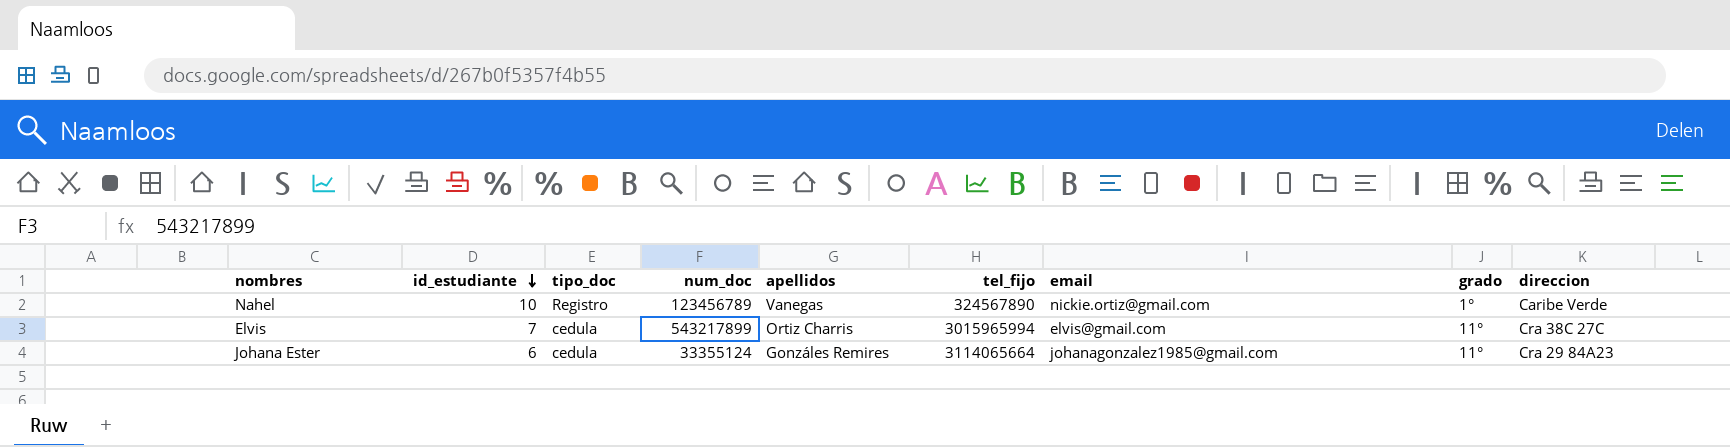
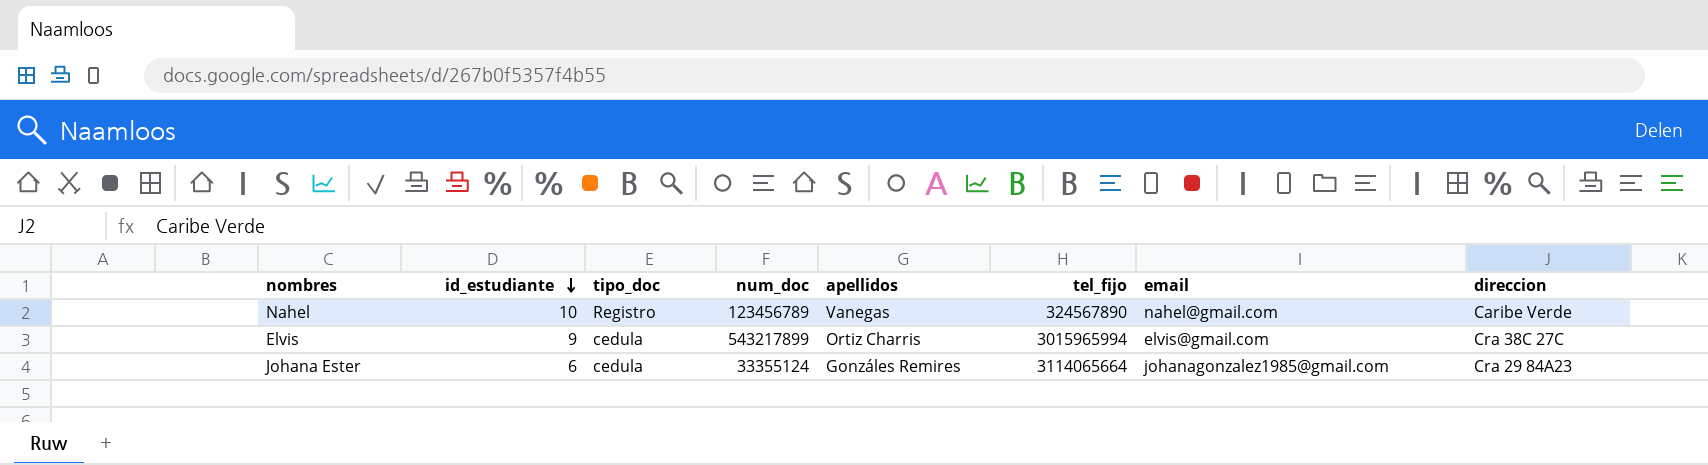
column grado | position: 8 -> none
Nahel | email: nickie.ortiz@gmail.com -> nahel@gmail.com
Elvis | id_estudiante: 7 -> 9

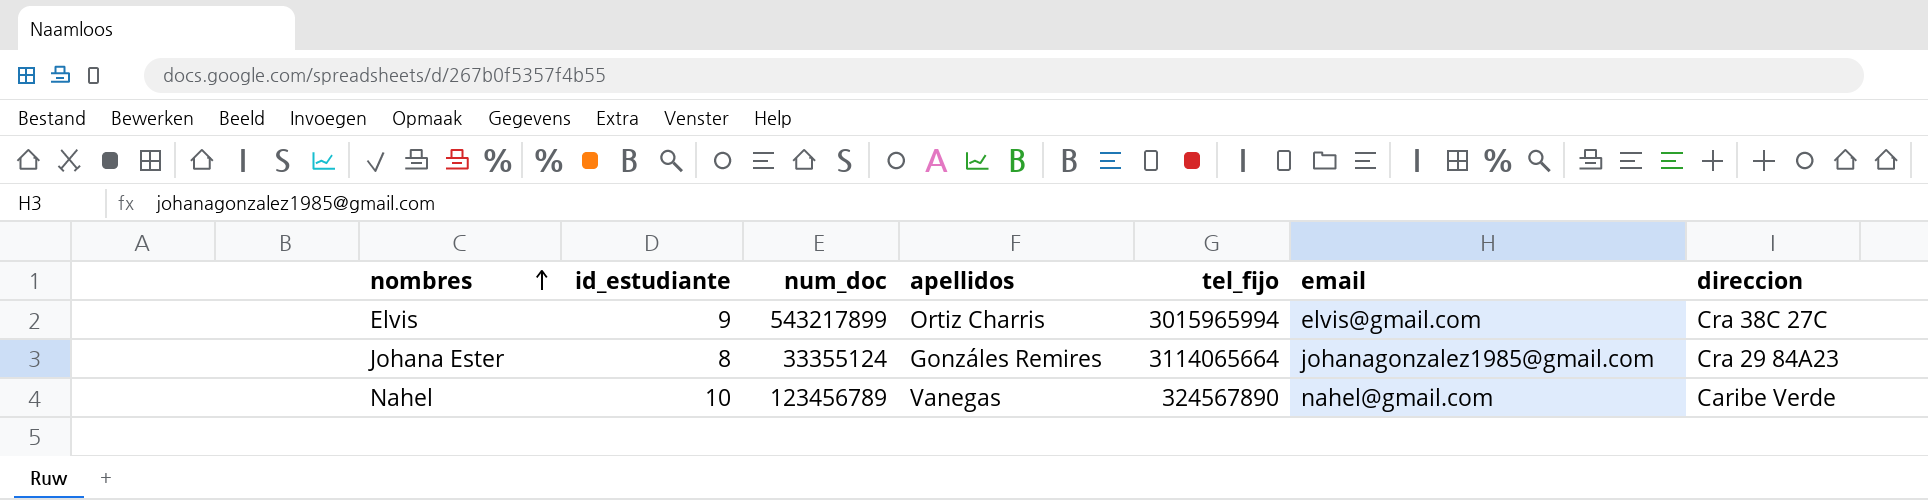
row order: id_estudiante descending -> nombres ascending
column tipo_doc | position: 3 -> none
Johana Ester | id_estudiante: 6 -> 8

